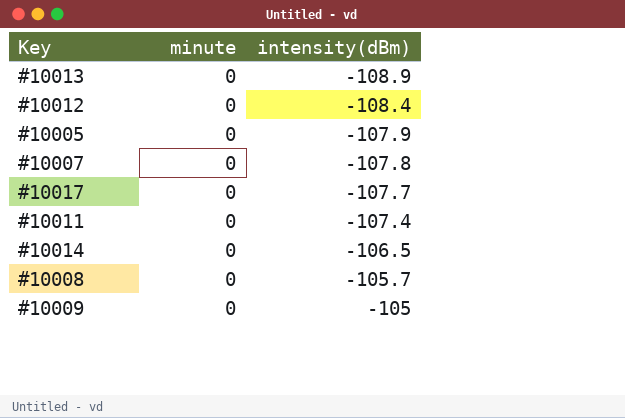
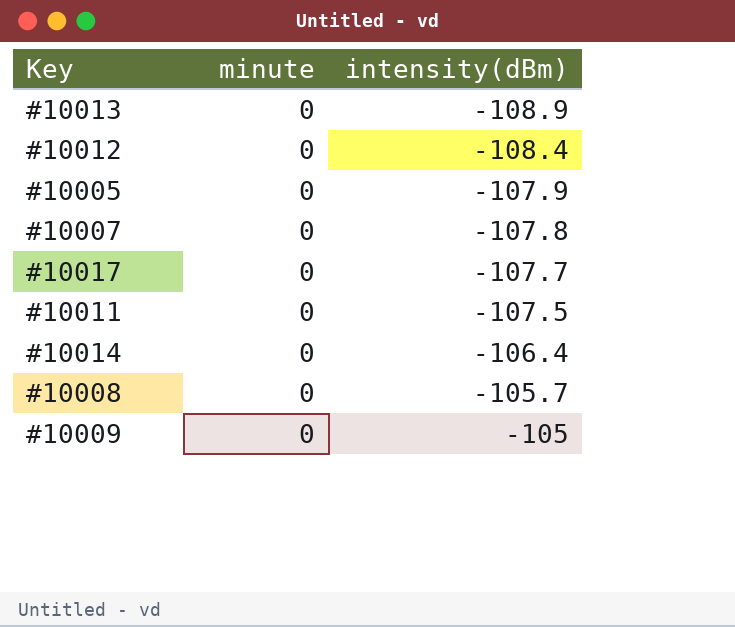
#10011 | intensity(dBm): -107.4 -> -107.5
#10014 | intensity(dBm): -106.5 -> -106.4

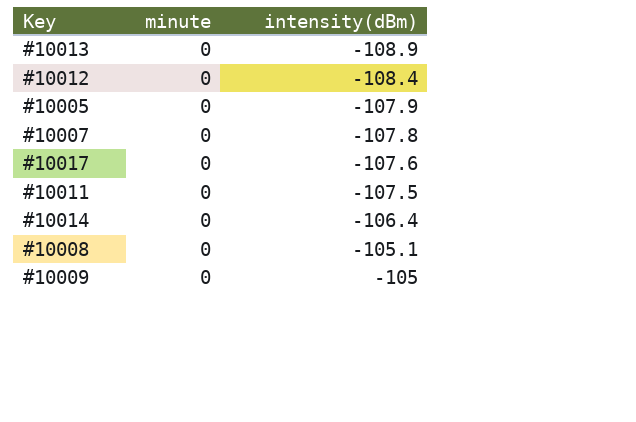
#10017 | intensity(dBm): -107.7 -> -107.6
#10008 | intensity(dBm): -105.7 -> -105.1

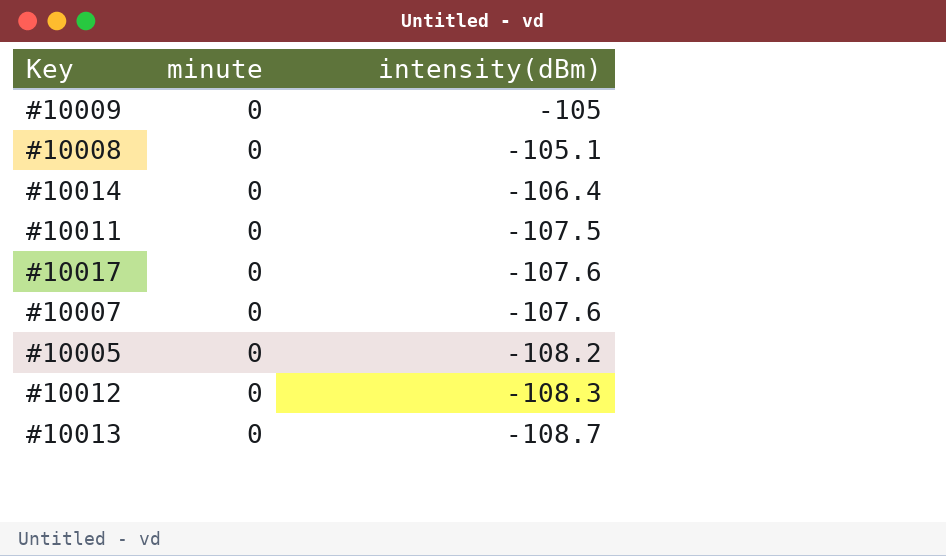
row order: intensity(dBm) ascending -> intensity(dBm) descending
#10007 | intensity(dBm): -107.8 -> -107.6
#10005 | intensity(dBm): -107.9 -> -108.2
#10012 | intensity(dBm): -108.4 -> -108.3
#10013 | intensity(dBm): -108.9 -> -108.7

